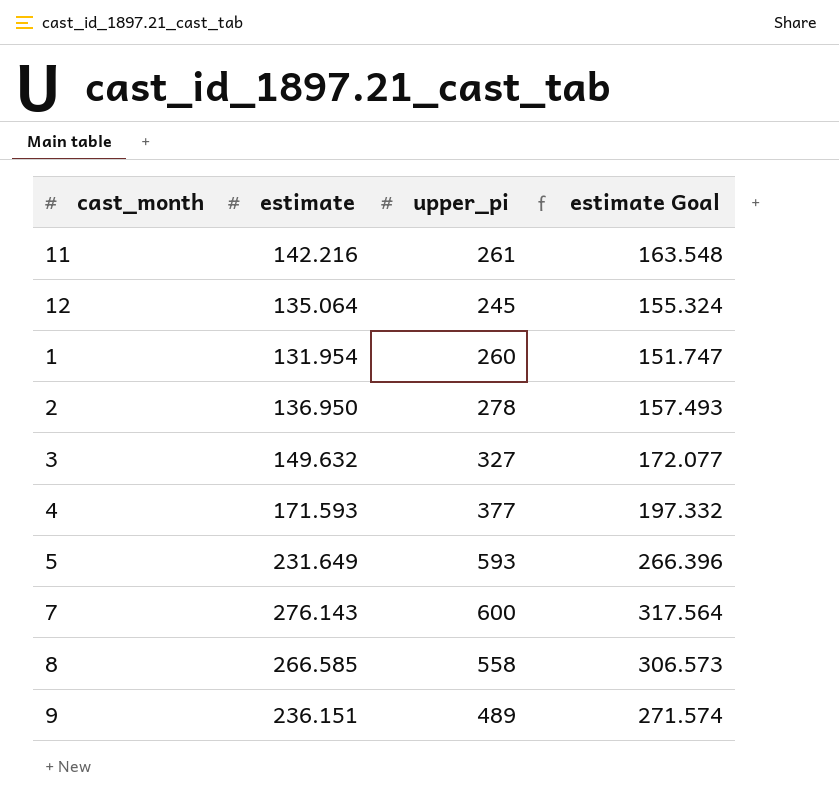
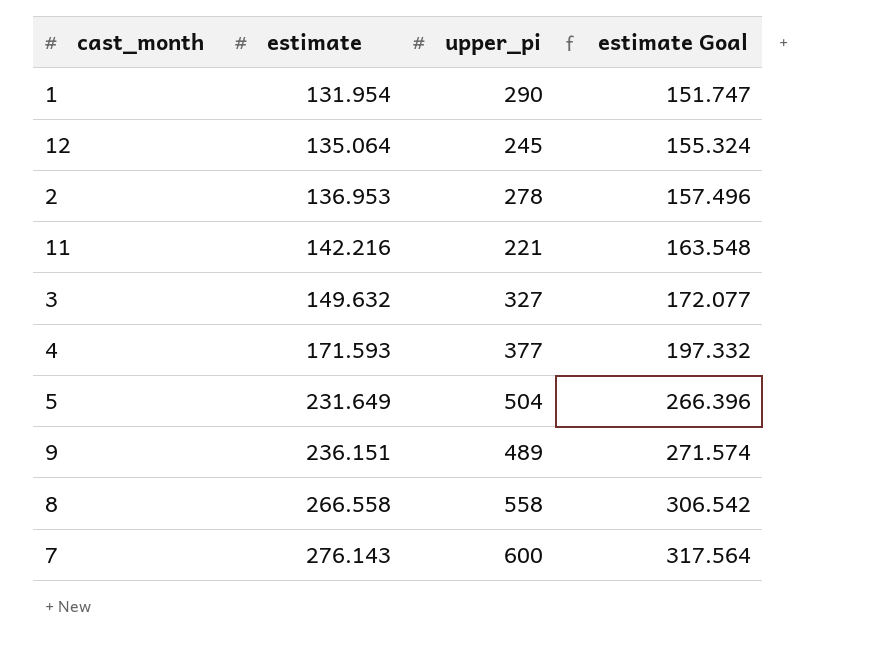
row order: none -> estimate ascending
1 | upper_pi: 260 -> 290
2 | estimate: 136.950 -> 136.953
2 | estimate Goal: 157.493 -> 157.496
11 | upper_pi: 261 -> 221
5 | upper_pi: 593 -> 504
8 | estimate: 266.585 -> 266.558
8 | estimate Goal: 306.573 -> 306.542

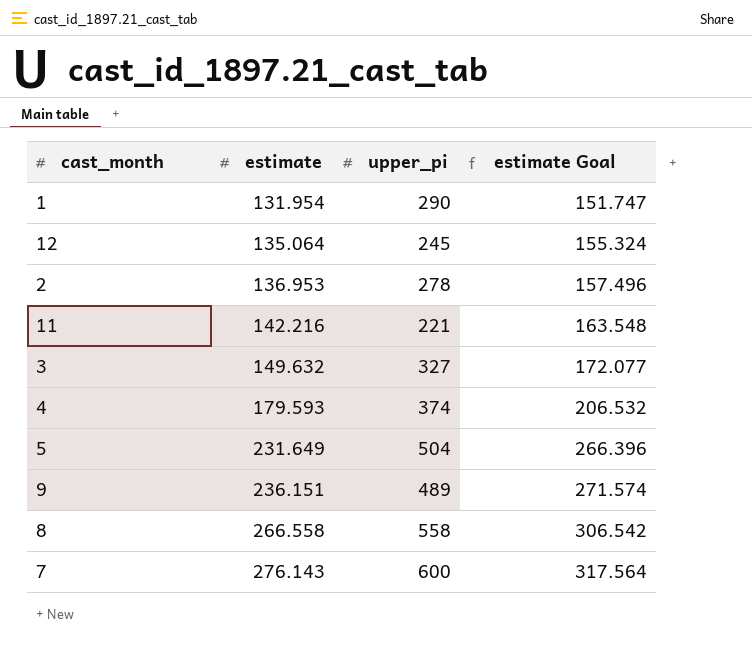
4 | estimate: 171.593 -> 179.593
4 | upper_pi: 377 -> 374
4 | estimate Goal: 197.332 -> 206.532

